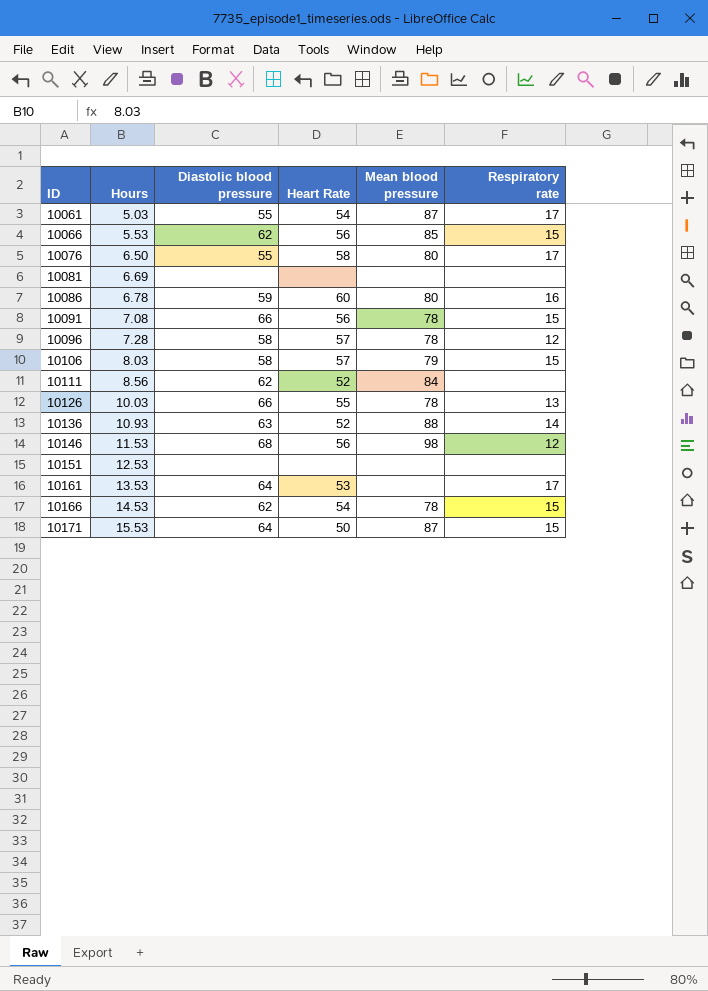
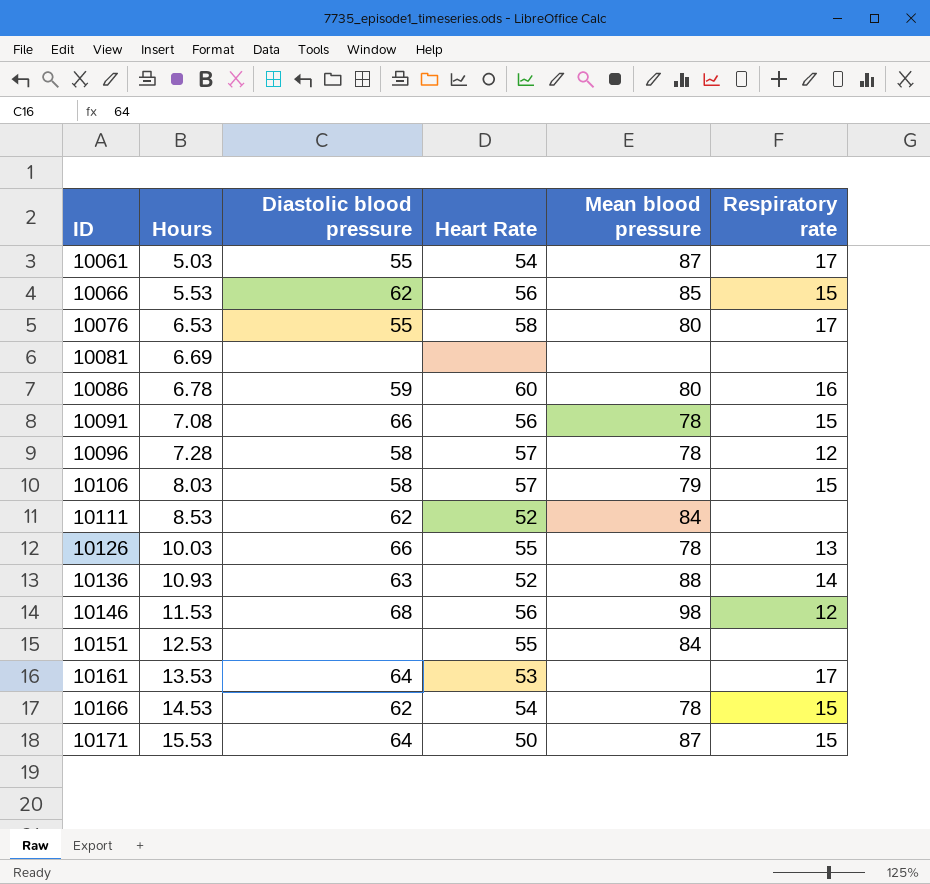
10076 | Hours: 6.50 -> 6.53
10111 | Hours: 8.56 -> 8.53
10151 | Heart Rate: none -> 55
10151 | Mean blood pressure: none -> 84

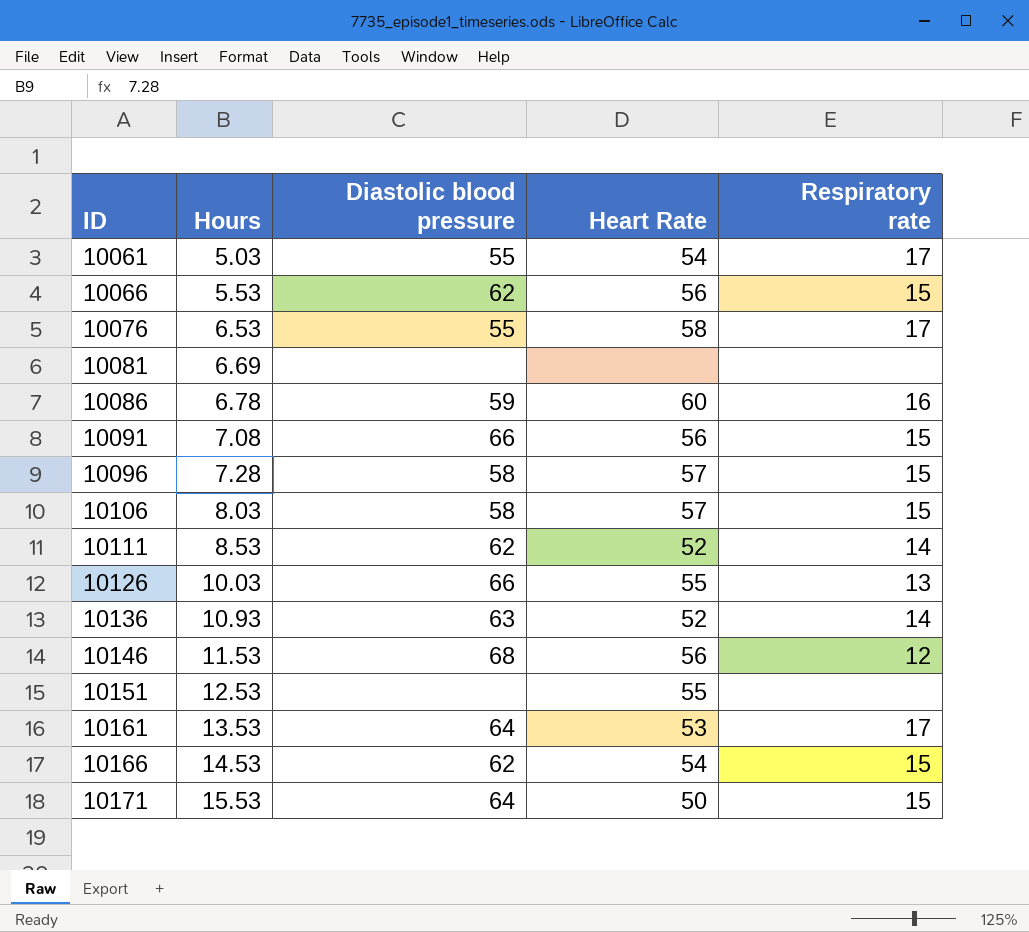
column Mean blood pressure | position: 5 -> none
10096 | Respiratory rate: 12 -> 15
10111 | Respiratory rate: none -> 14

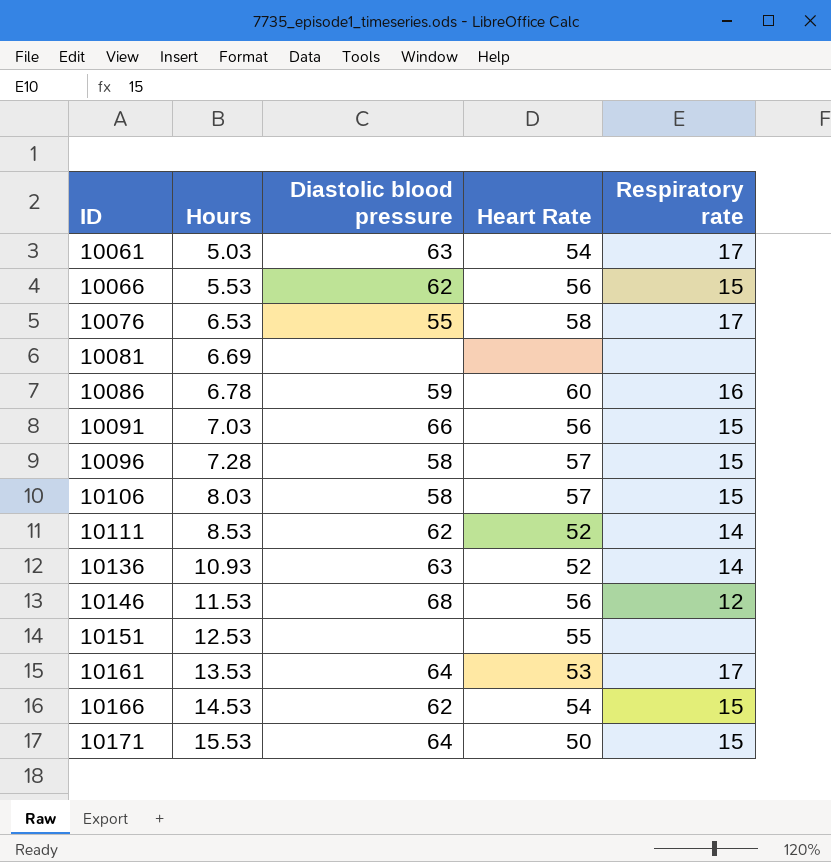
row 10126: 10.03 | 66 | 55 | 13 -> none
10061 | Diastolic blood pressure: 55 -> 63
10091 | Hours: 7.08 -> 7.03

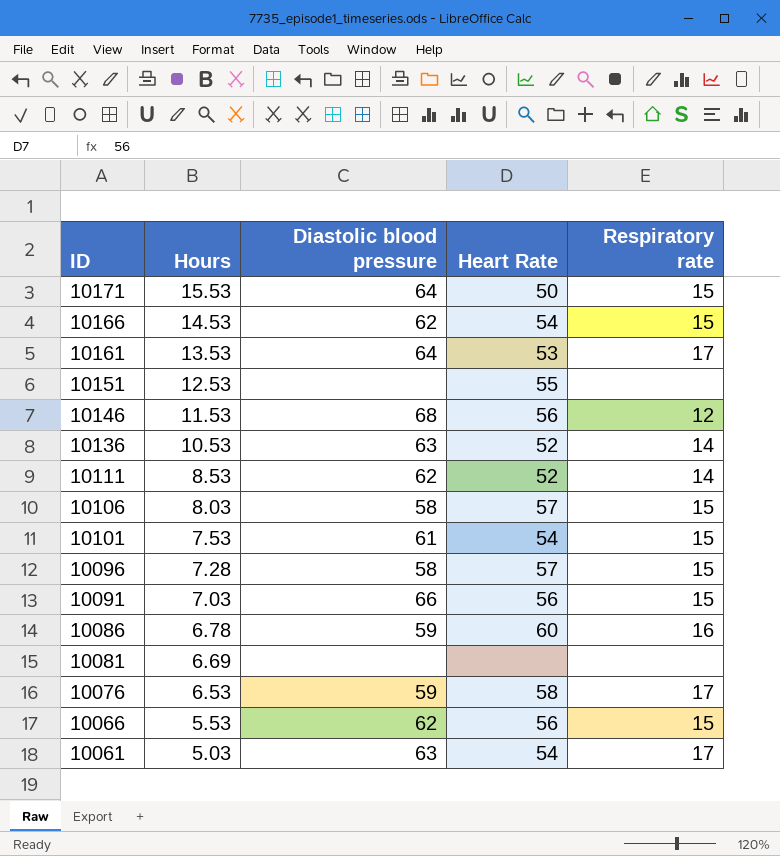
row order: ID ascending -> ID descending
10136 | Hours: 10.93 -> 10.53
row 10101: none -> 7.53 | 61 | 54 | 15
10076 | Diastolic blood pressure: 55 -> 59

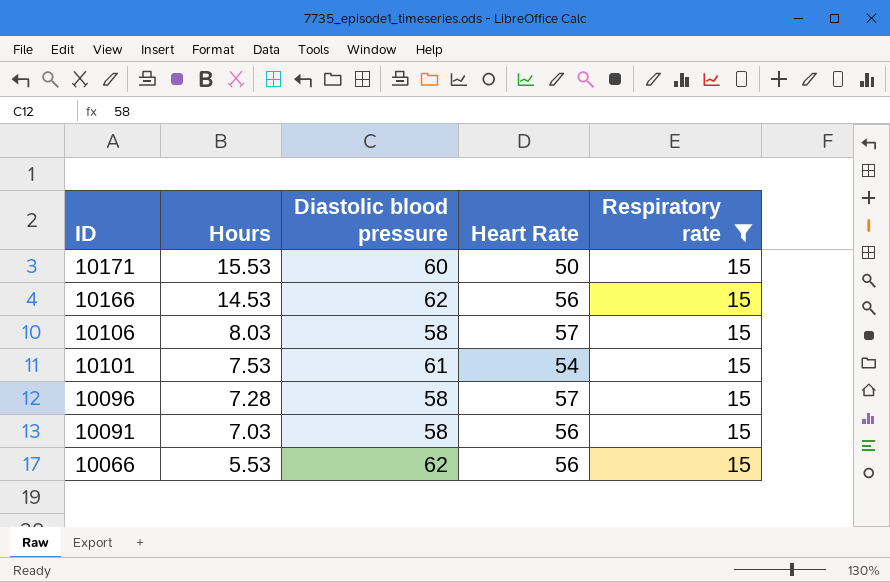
filter: none -> Respiratory rate = 15
10171 | Diastolic blood pressure: 64 -> 60
10166 | Heart Rate: 54 -> 56
10091 | Diastolic blood pressure: 66 -> 58

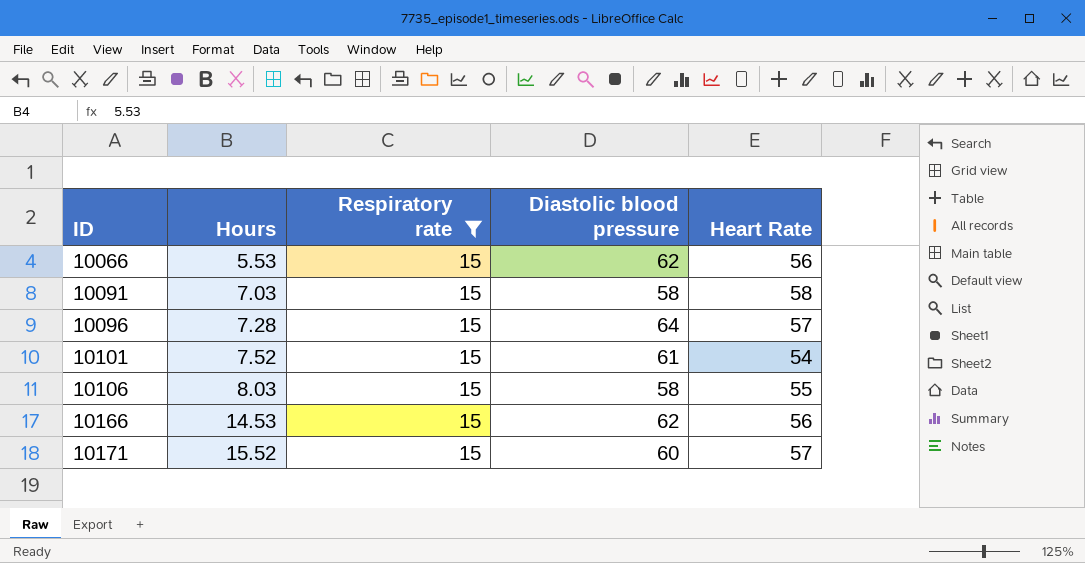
row order: ID descending -> ID ascending
column Respiratory rate | position: 5 -> 3
10091 | Heart Rate: 56 -> 58
10096 | Diastolic blood pressure: 58 -> 64
10101 | Hours: 7.53 -> 7.52
10106 | Heart Rate: 57 -> 55
10171 | Hours: 15.53 -> 15.52
10171 | Heart Rate: 50 -> 57

